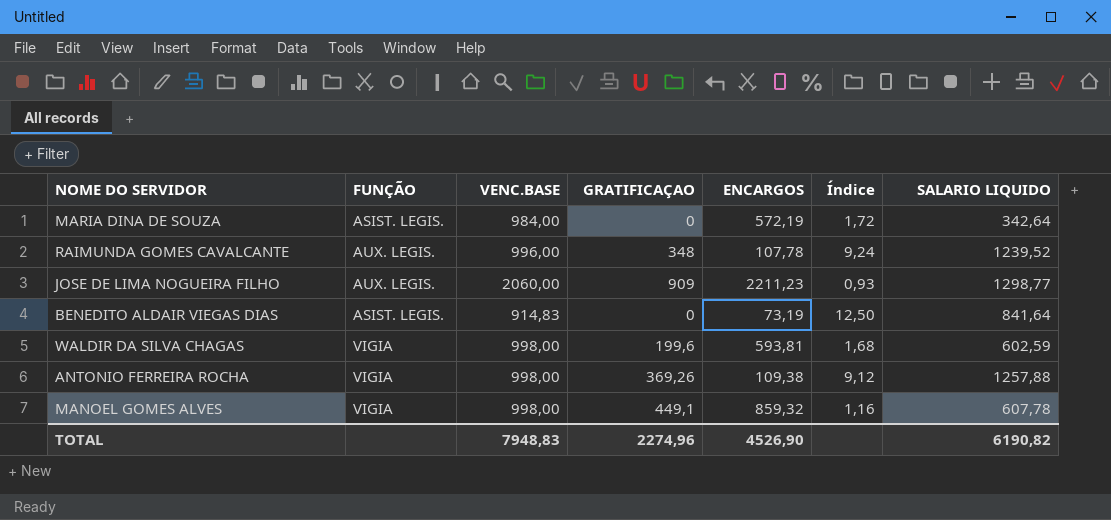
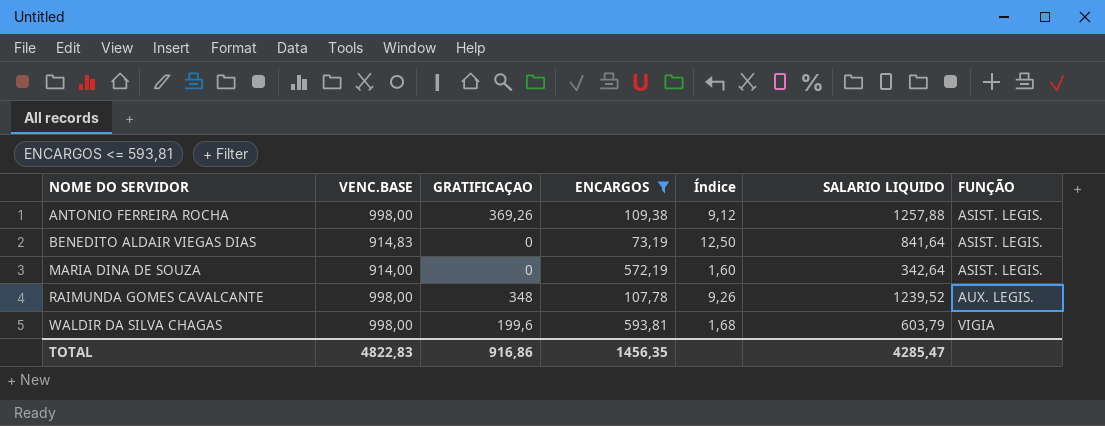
filter: none -> ENCARGOS <= 593,81
row order: none -> NOME DO SERVIDOR ascending
column FUNÇÃO | position: 2 -> 7
ANTONIO FERREIRA ROCHA | FUNÇÃO: VIGIA -> ASIST. LEGIS.
MARIA DINA DE SOUZA | VENC.BASE: 984,00 -> 914,00
MARIA DINA DE SOUZA | Índice: 1,72 -> 1,60
RAIMUNDA GOMES CAVALCANTE | VENC.BASE: 996,00 -> 998,00
RAIMUNDA GOMES CAVALCANTE | Índice: 9,24 -> 9,26
WALDIR DA SILVA CHAGAS | SALARIO LIQUIDO: 602,59 -> 603,79
TOTAL | VENC.BASE: 7948,83 -> 4822,83
TOTAL | GRATIFICAÇAO: 2274,96 -> 916,86
TOTAL | ENCARGOS: 4526,90 -> 1456,35
TOTAL | SALARIO LIQUIDO: 6190,82 -> 4285,47

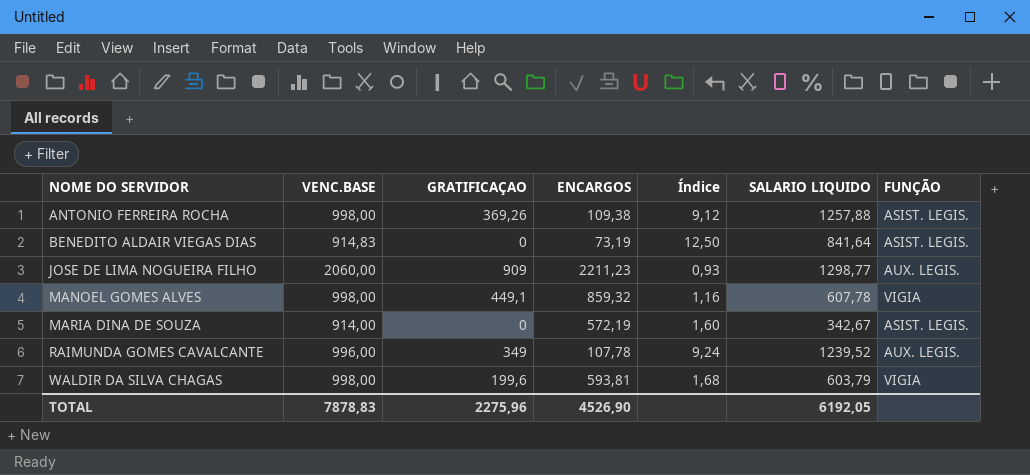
filter: ENCARGOS <= 593,81 -> none
MARIA DINA DE SOUZA | SALARIO LIQUIDO: 342,64 -> 342,67
RAIMUNDA GOMES CAVALCANTE | VENC.BASE: 998,00 -> 996,00
RAIMUNDA GOMES CAVALCANTE | GRATIFICAÇAO: 348 -> 349
RAIMUNDA GOMES CAVALCANTE | Índice: 9,26 -> 9,24
TOTAL | VENC.BASE: 4822,83 -> 7878,83
TOTAL | GRATIFICAÇAO: 916,86 -> 2275,96
TOTAL | ENCARGOS: 1456,35 -> 4526,90
TOTAL | SALARIO LIQUIDO: 4285,47 -> 6192,05

